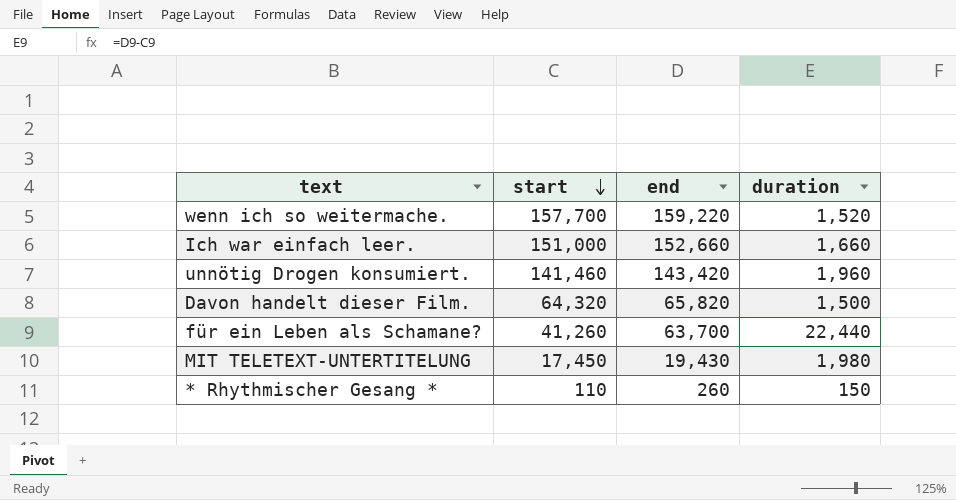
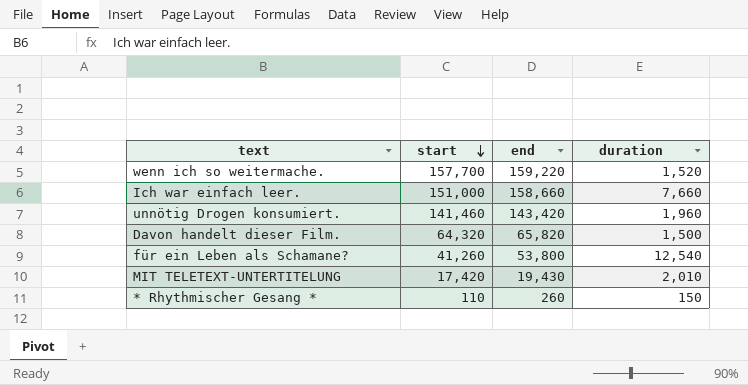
Ich war einfach leer. | end: 152,660 -> 158,660
Ich war einfach leer. | duration: 1,660 -> 7,660
für ein Leben als Schamane? | end: 63,700 -> 53,800
für ein Leben als Schamane? | duration: 22,440 -> 12,540
MIT TELETEXT-UNTERTITELUNG | start: 17,450 -> 17,420
MIT TELETEXT-UNTERTITELUNG | duration: 1,980 -> 2,010

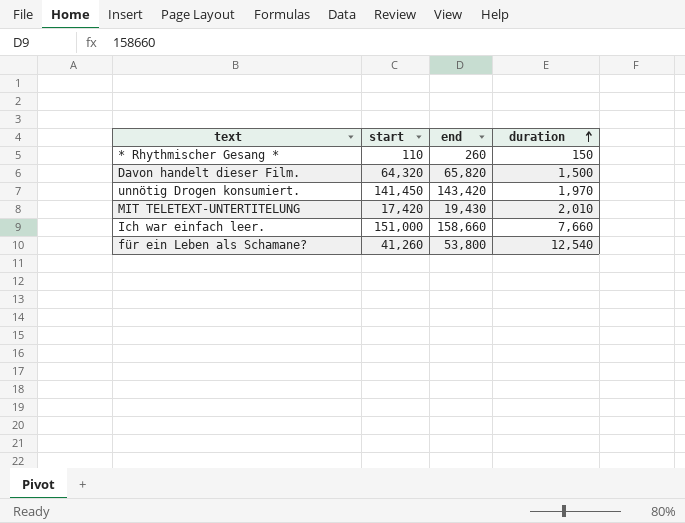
row order: start descending -> duration ascending
row wenn ich so weitermache.: 157,700 | 159,220 | 1,520 -> none
unnötig Drogen konsumiert. | start: 141,460 -> 141,450
unnötig Drogen konsumiert. | duration: 1,960 -> 1,970

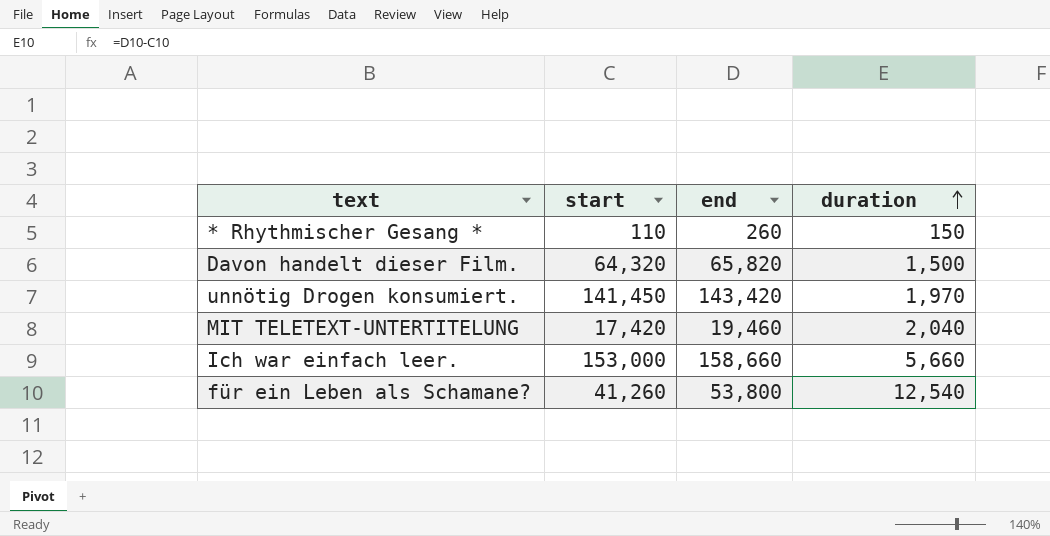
MIT TELETEXT-UNTERTITELUNG | end: 19,430 -> 19,460
MIT TELETEXT-UNTERTITELUNG | duration: 2,010 -> 2,040
Ich war einfach leer. | start: 151,000 -> 153,000
Ich war einfach leer. | duration: 7,660 -> 5,660

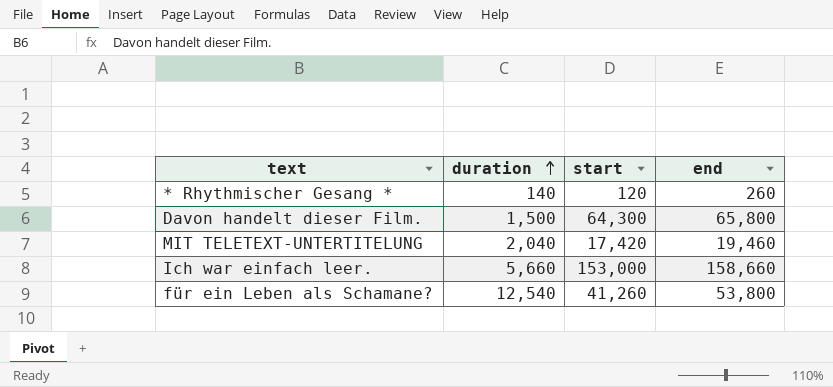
column duration | position: 4 -> 2
row unnötig Drogen konsumiert.: 141,450 | 143,420 | 1,970 -> none
* Rhythmischer Gesang * | duration: 150 -> 140
* Rhythmischer Gesang * | start: 110 -> 120
Davon handelt dieser Film. | start: 64,320 -> 64,300
Davon handelt dieser Film. | end: 65,820 -> 65,800

